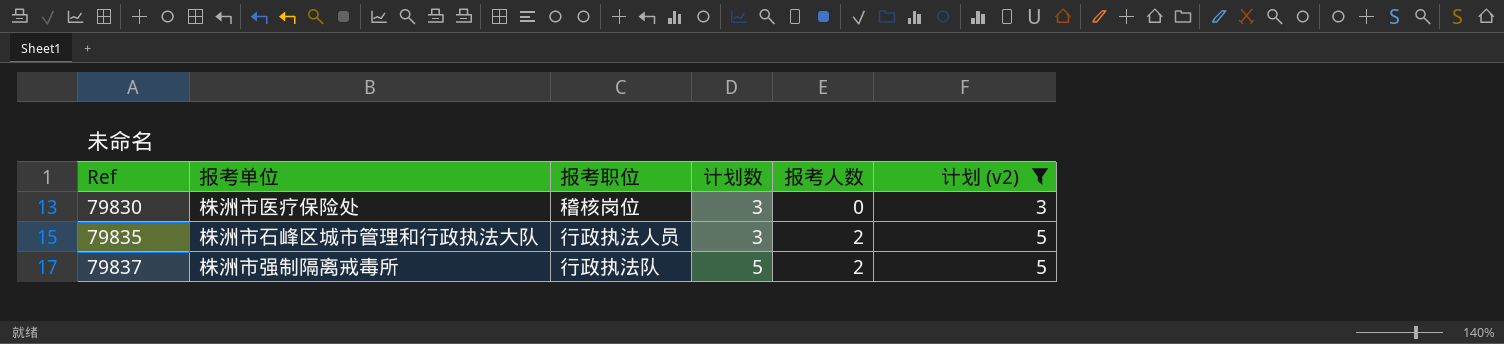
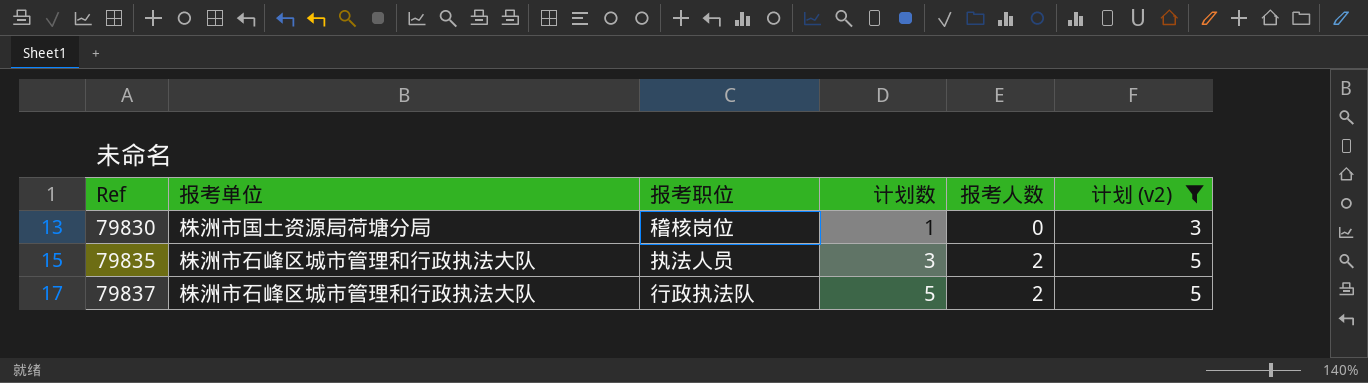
79830 | 报考单位: 株洲市医疗保险处 -> 株洲市国土资源局荷塘分局
79830 | 计划数: 3 -> 1
79835 | 报考职位: 行政执法人员 -> 执法人员
79837 | 报考单位: 株洲市强制隔离戒毒所 -> 株洲市石峰区城市管理和行政执法大队

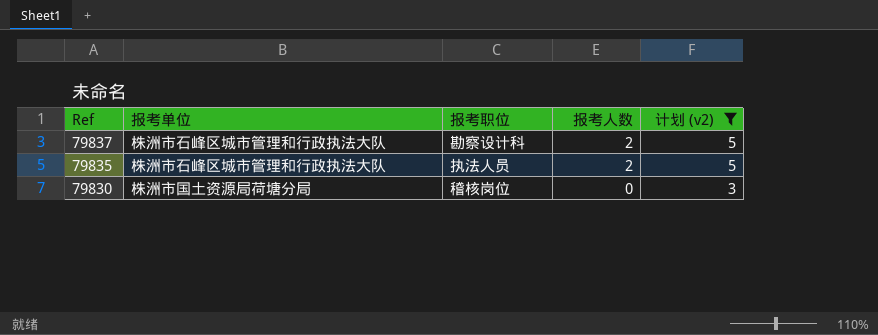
row order: Ref ascending -> Ref descending
column 计划数 | position: 4 -> none
79837 | 报考职位: 行政执法队 -> 勘察设计科

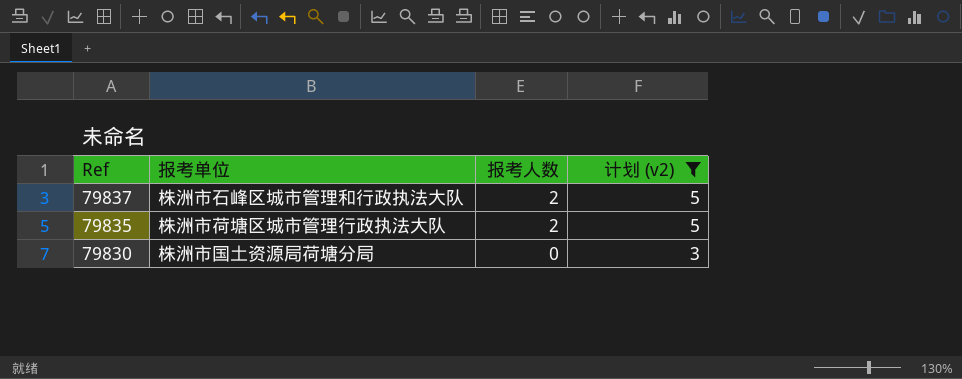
column 报考职位 | position: 3 -> none
79835 | 报考单位: 株洲市石峰区城市管理和行政执法大队 -> 株洲市荷塘区城市管理行政执法大队

